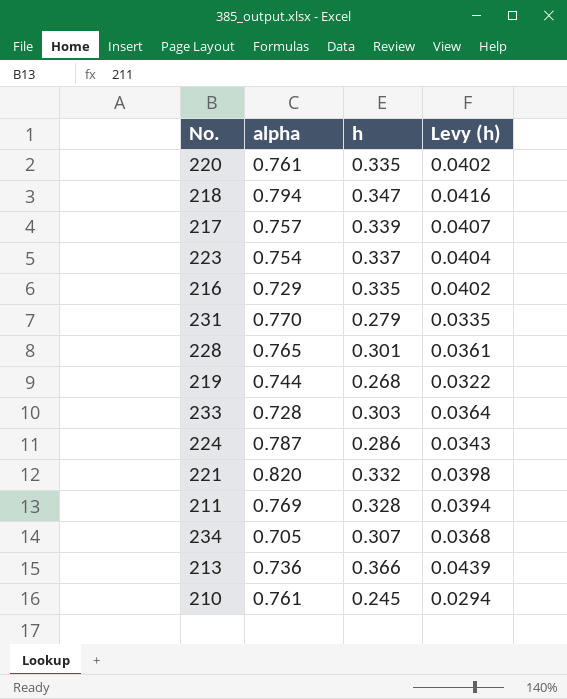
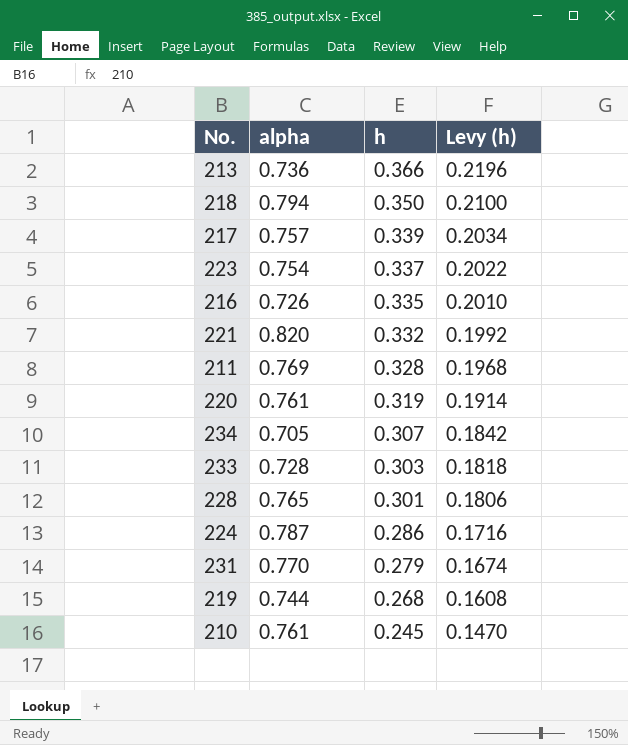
row order: none -> h descending
column Levy (h) | formula: [h] * 0.12 -> [h] * 0.6
218 | h: 0.347 -> 0.350
216 | alpha: 0.729 -> 0.726
220 | h: 0.335 -> 0.319

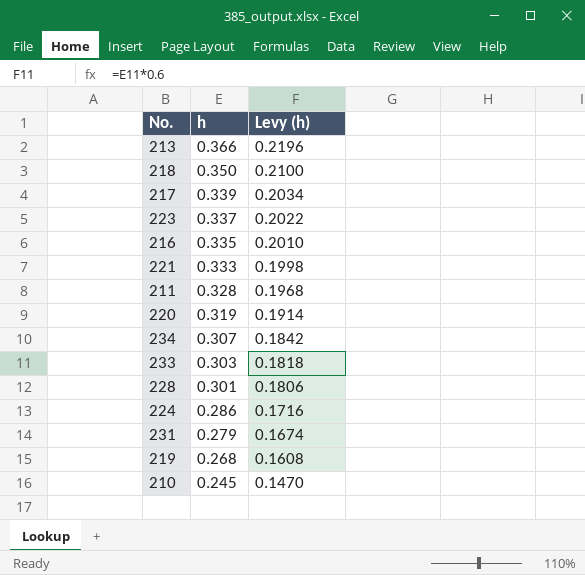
column alpha | position: 2 -> none
221 | h: 0.332 -> 0.333
221 | Levy (h): 0.1992 -> 0.1998

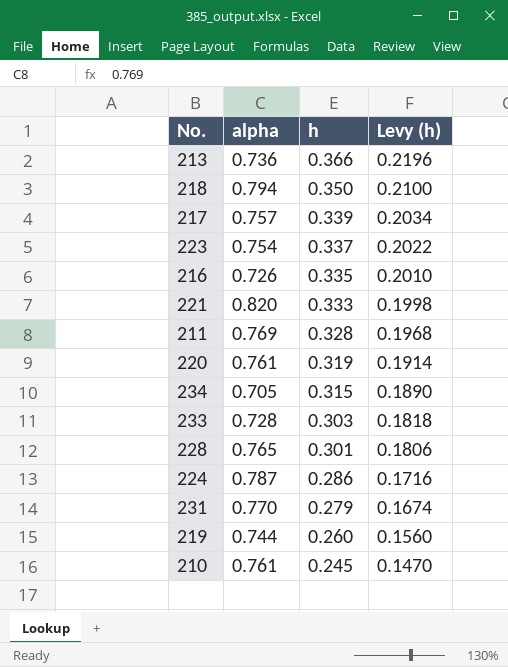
column alpha | position: none -> 2
234 | h: 0.307 -> 0.315
234 | Levy (h): 0.1842 -> 0.1890
219 | h: 0.268 -> 0.260
219 | Levy (h): 0.1608 -> 0.1560

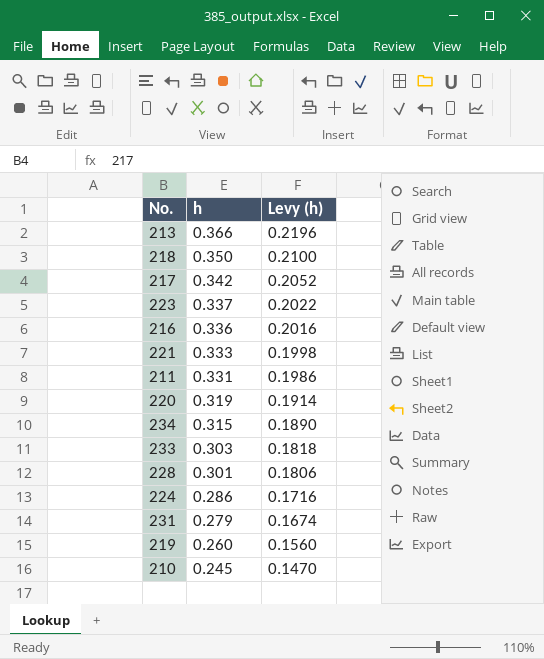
column alpha | position: 2 -> none
217 | h: 0.339 -> 0.342
217 | Levy (h): 0.2034 -> 0.2052
216 | h: 0.335 -> 0.336
216 | Levy (h): 0.2010 -> 0.2016
211 | h: 0.328 -> 0.331
211 | Levy (h): 0.1968 -> 0.1986

